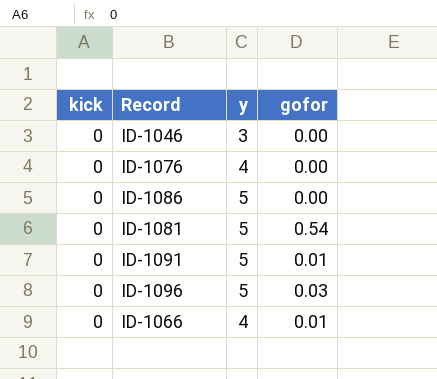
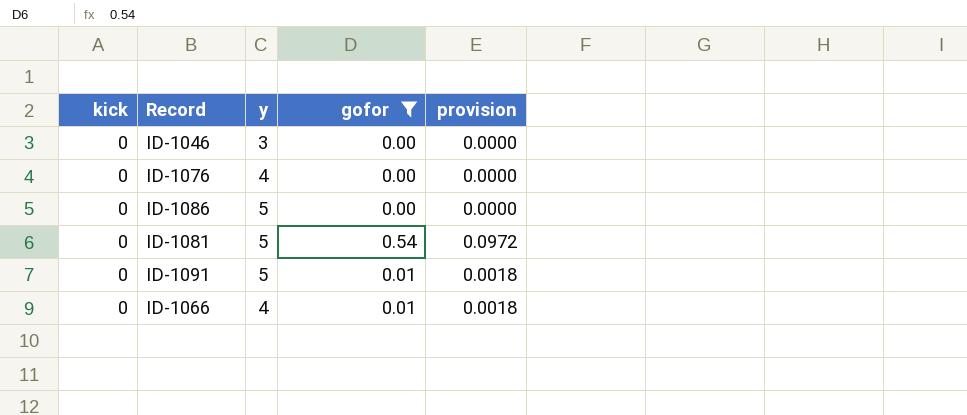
filter: none -> gofor != 0.03
column provision | formula: none -> [gofor] * 0.18

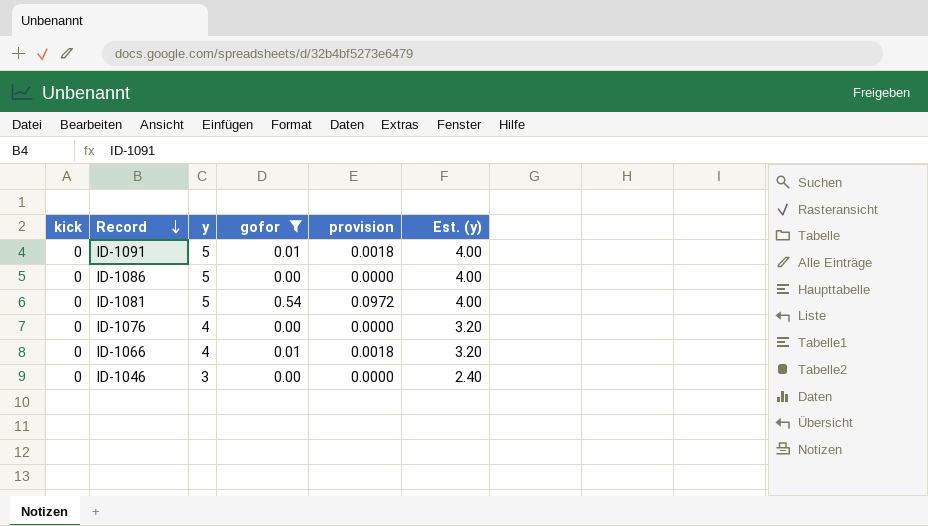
row order: none -> Record descending
column Est. (y) | formula: none -> [y] * 0.8

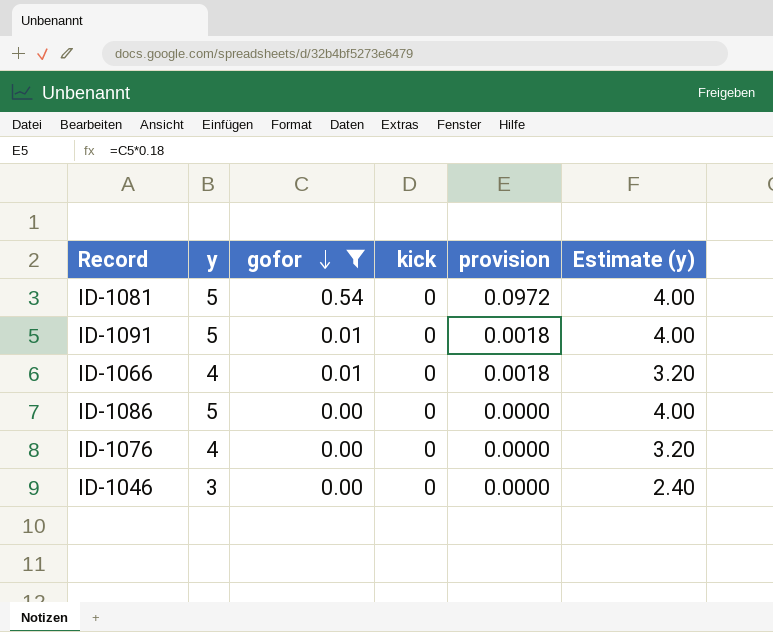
row order: Record descending -> gofor descending
column kick | position: 1 -> 4
column name: Est. (y) -> Estimate (y)

